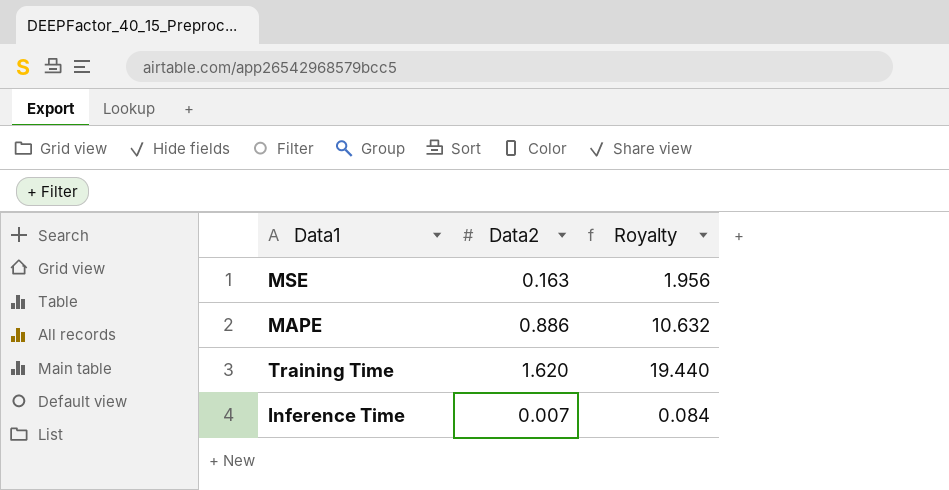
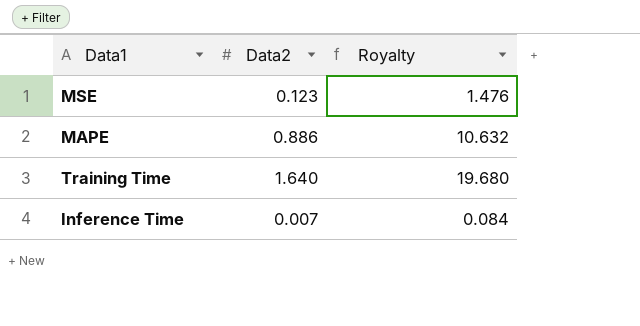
MSE | Data2: 0.163 -> 0.123
MSE | Royalty: 1.956 -> 1.476
Training Time | Data2: 1.620 -> 1.640
Training Time | Royalty: 19.440 -> 19.680

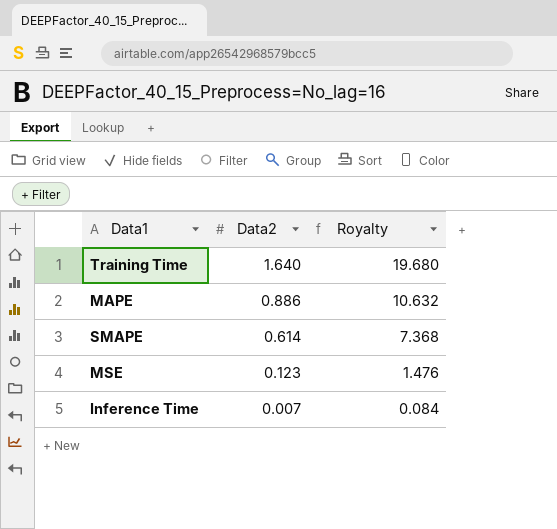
row order: none -> Data2 descending
row SMAPE: none -> 0.614 | 7.368

